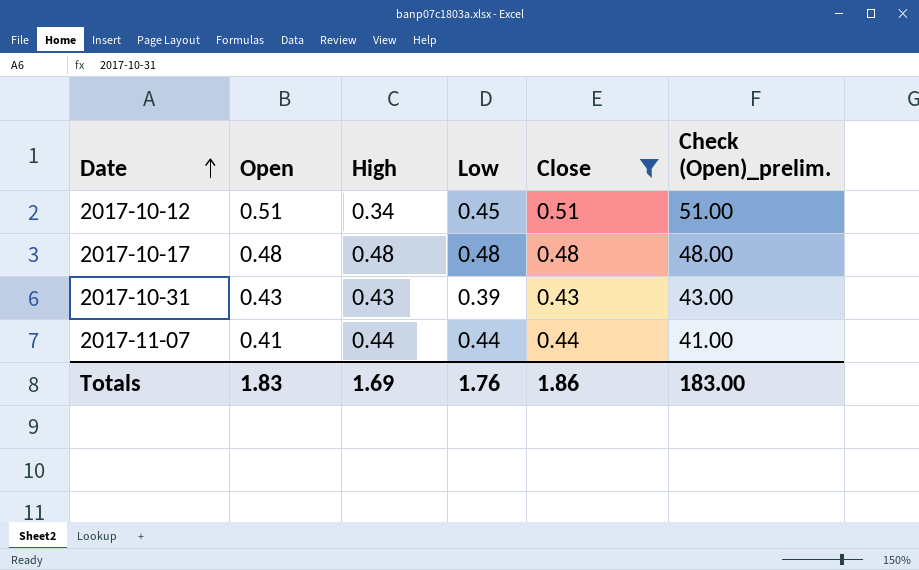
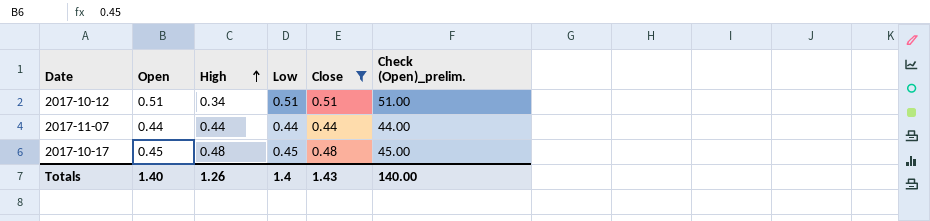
row order: Date ascending -> High ascending
row 2017-10-31: 0.43 | 0.43 | 0.39 | 0.43 | 43.00 -> none
2017-10-12 | Low: 0.45 -> 0.51
2017-11-07 | Open: 0.41 -> 0.44
2017-11-07 | Check (Open)_prelim.: 41.00 -> 44.00
2017-10-17 | Open: 0.48 -> 0.45
2017-10-17 | Low: 0.48 -> 0.45
2017-10-17 | Check (Open)_prelim.: 48.00 -> 45.00
Totals | Open: 1.83 -> 1.40
Totals | High: 1.69 -> 1.26
Totals | Low: 1.76 -> 1.4
Totals | Close: 1.86 -> 1.43
Totals | Check (Open)_prelim.: 183.00 -> 140.00

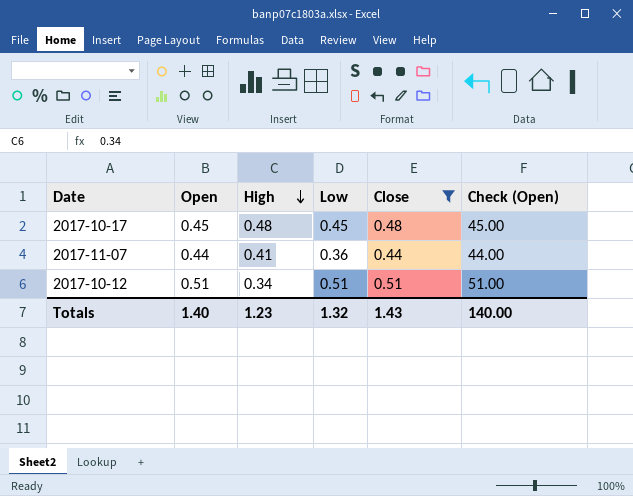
row order: High ascending -> High descending
column name: Check (Open)_prelim. -> Check (Open)
2017-11-07 | High: 0.44 -> 0.41
2017-11-07 | Low: 0.44 -> 0.36
Totals | High: 1.26 -> 1.23
Totals | Low: 1.4 -> 1.32

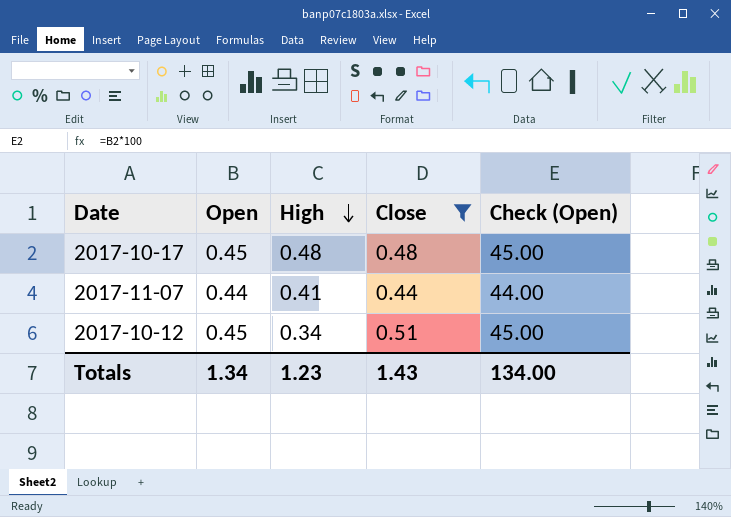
column Low | position: 4 -> none
2017-10-12 | Open: 0.51 -> 0.45
2017-10-12 | Check (Open): 51.00 -> 45.00
Totals | Open: 1.40 -> 1.34
Totals | Check (Open): 140.00 -> 134.00

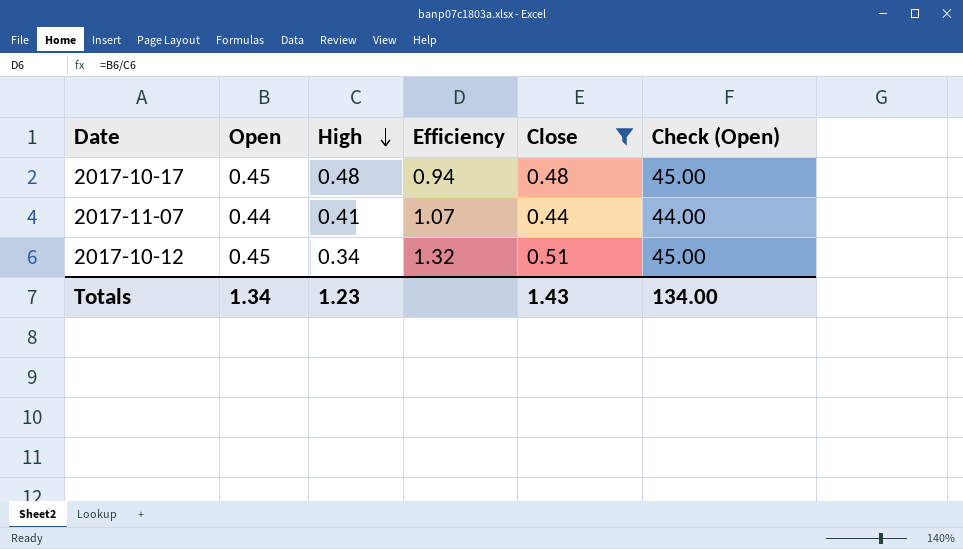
column Efficiency | formula: none -> [Open] / [High]

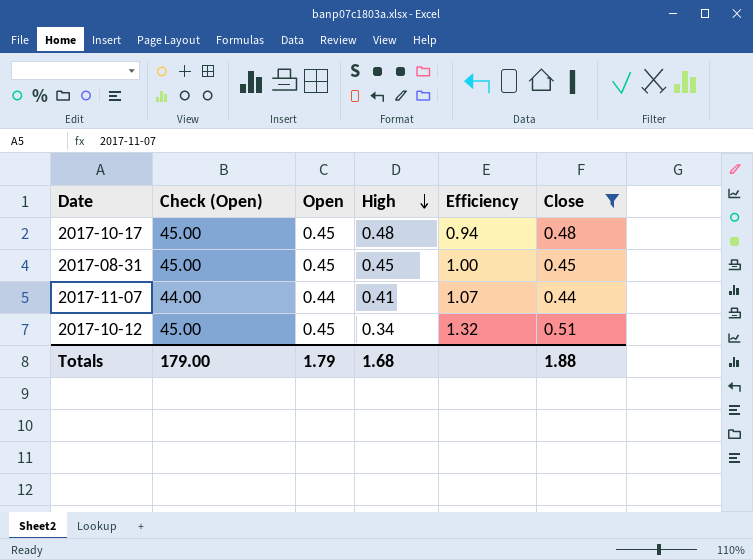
column Check (Open) | position: 6 -> 2
row 2017-08-31: none -> 45.00 | 0.45 | 0.45 | 1.00 | 0.45
Totals | Check (Open): 134.00 -> 179.00
Totals | Open: 1.34 -> 1.79
Totals | High: 1.23 -> 1.68
Totals | Close: 1.43 -> 1.88

